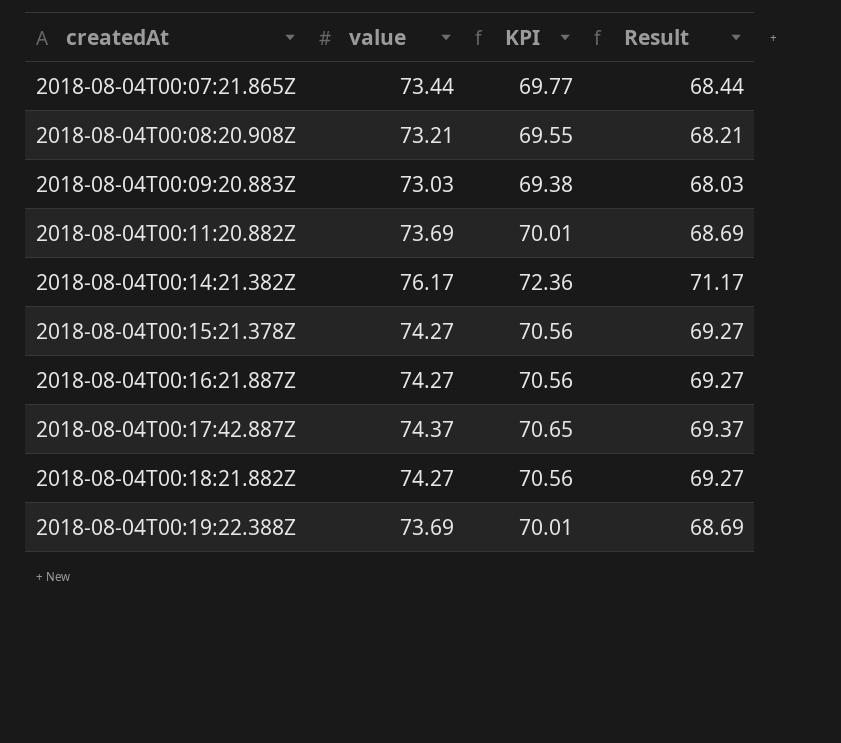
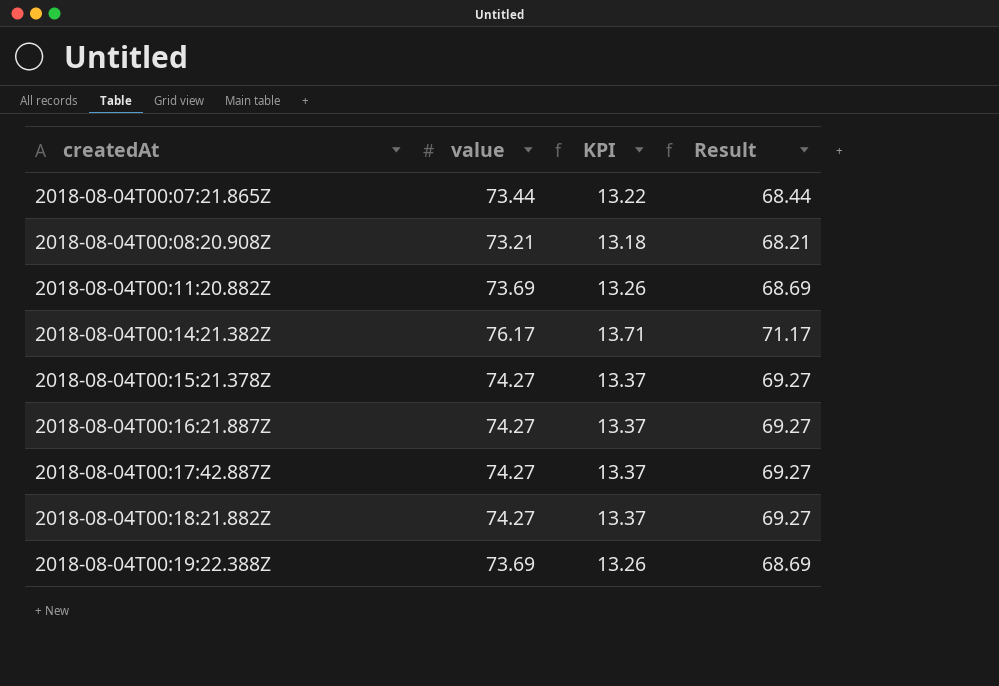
column KPI | formula: [value] * 0.95 -> [value] * 0.18
row 2018-08-04T00:09:20.883Z: 73.03 | 69.38 | 68.03 -> none
2018-08-04T00:17:42.887Z | value: 74.37 -> 74.27
2018-08-04T00:17:42.887Z | Result: 69.37 -> 69.27

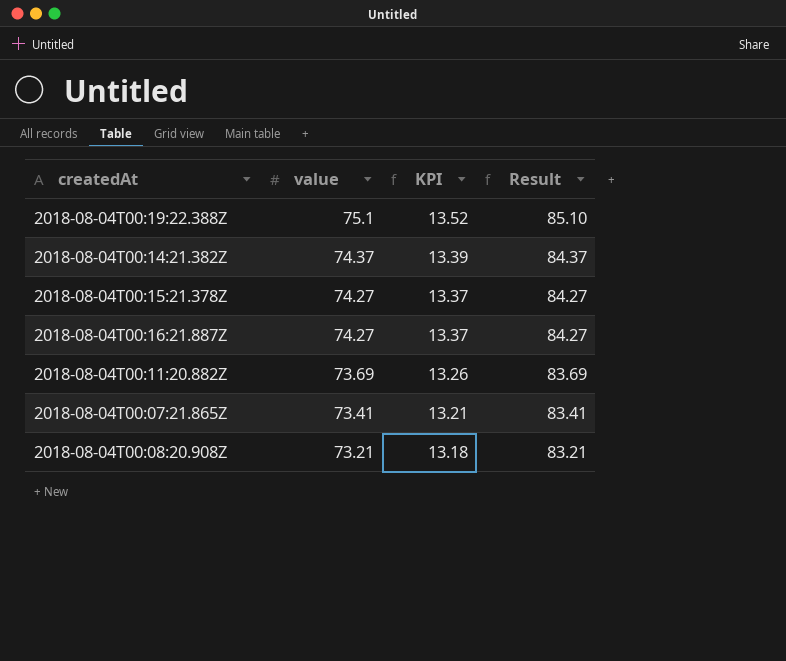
row order: createdAt ascending -> value descending
column Result | formula: [value] - 5 -> [value] + 10
row 2018-08-04T00:17:42.887Z: 74.27 | 13.37 | 69.27 -> none
row 2018-08-04T00:18:21.882Z: 74.27 | 13.37 | 69.27 -> none
2018-08-04T00:19:22.388Z | value: 73.69 -> 75.1
2018-08-04T00:19:22.388Z | KPI: 13.26 -> 13.52
2018-08-04T00:14:21.382Z | value: 76.17 -> 74.37
2018-08-04T00:14:21.382Z | KPI: 13.71 -> 13.39
2018-08-04T00:07:21.865Z | value: 73.44 -> 73.41
2018-08-04T00:07:21.865Z | KPI: 13.22 -> 13.21

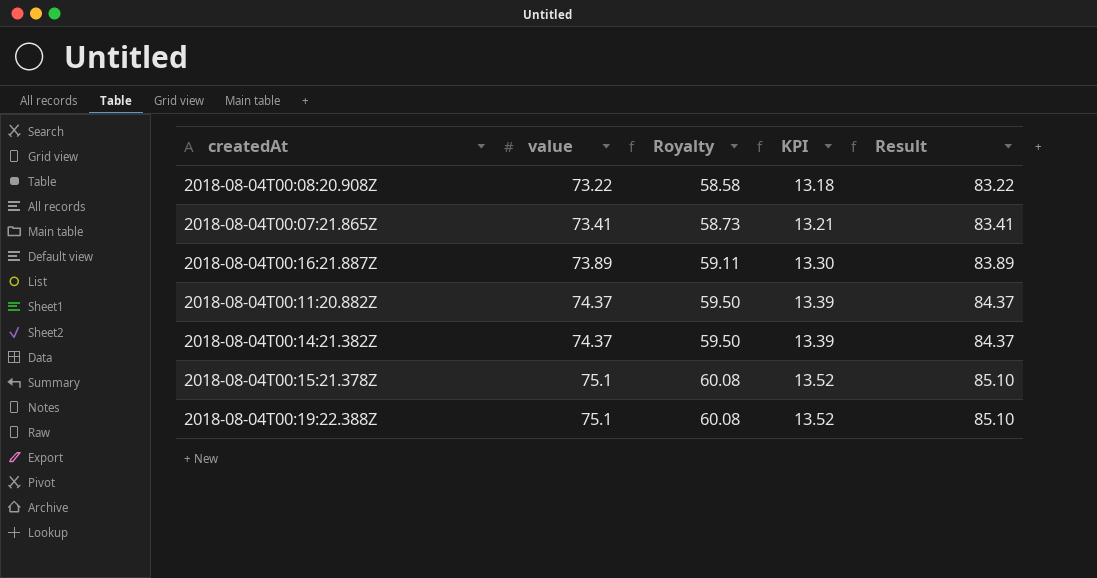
row order: value descending -> value ascending
column Royalty | formula: none -> [value] * 0.8
2018-08-04T00:08:20.908Z | value: 73.21 -> 73.22
2018-08-04T00:08:20.908Z | Result: 83.21 -> 83.22
2018-08-04T00:16:21.887Z | value: 74.27 -> 73.89
2018-08-04T00:16:21.887Z | KPI: 13.37 -> 13.30
2018-08-04T00:16:21.887Z | Result: 84.27 -> 83.89
2018-08-04T00:11:20.882Z | value: 73.69 -> 74.37
2018-08-04T00:11:20.882Z | KPI: 13.26 -> 13.39
2018-08-04T00:11:20.882Z | Result: 83.69 -> 84.37
2018-08-04T00:15:21.378Z | value: 74.27 -> 75.1
2018-08-04T00:15:21.378Z | KPI: 13.37 -> 13.52
2018-08-04T00:15:21.378Z | Result: 84.27 -> 85.10

